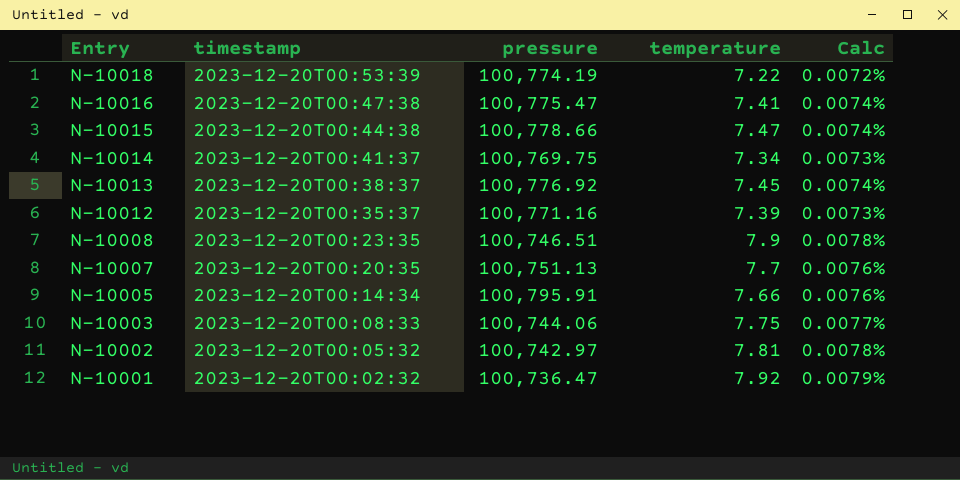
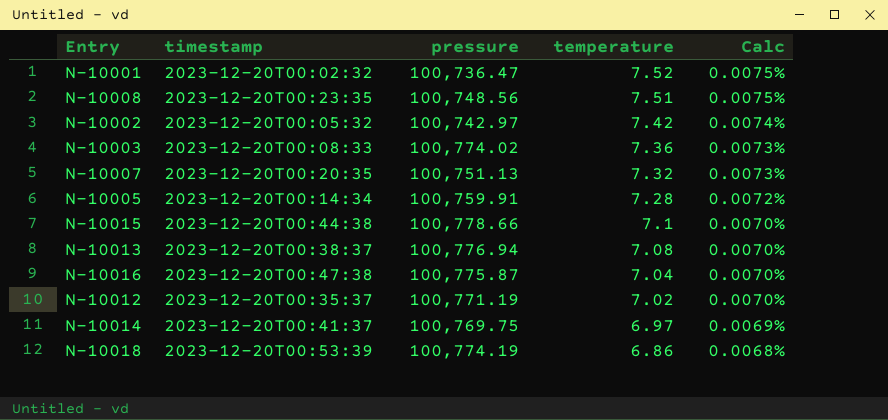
row order: Entry descending -> temperature descending
N-10001 | temperature: 7.92 -> 7.52
N-10001 | Calc: 0.0079% -> 0.0075%
N-10008 | pressure: 100,746.51 -> 100,748.56
N-10008 | temperature: 7.9 -> 7.51
N-10008 | Calc: 0.0078% -> 0.0075%
N-10002 | temperature: 7.81 -> 7.42
N-10002 | Calc: 0.0078% -> 0.0074%
N-10003 | pressure: 100,744.06 -> 100,774.02
N-10003 | temperature: 7.75 -> 7.36
N-10003 | Calc: 0.0077% -> 0.0073%
N-10007 | temperature: 7.7 -> 7.32
N-10007 | Calc: 0.0076% -> 0.0073%
N-10005 | pressure: 100,795.91 -> 100,759.91
N-10005 | temperature: 7.66 -> 7.28
N-10005 | Calc: 0.0076% -> 0.0072%
N-10015 | temperature: 7.47 -> 7.1
N-10015 | Calc: 0.0074% -> 0.0070%
N-10013 | pressure: 100,776.92 -> 100,776.94
N-10013 | temperature: 7.45 -> 7.08
N-10013 | Calc: 0.0074% -> 0.0070%
N-10016 | pressure: 100,775.47 -> 100,775.87
N-10016 | temperature: 7.41 -> 7.04
N-10016 | Calc: 0.0074% -> 0.0070%
N-10012 | pressure: 100,771.16 -> 100,771.19
N-10012 | temperature: 7.39 -> 7.02
N-10012 | Calc: 0.0073% -> 0.0070%
N-10014 | temperature: 7.34 -> 6.97
N-10014 | Calc: 0.0073% -> 0.0069%
N-10018 | temperature: 7.22 -> 6.86
N-10018 | Calc: 0.0072% -> 0.0068%

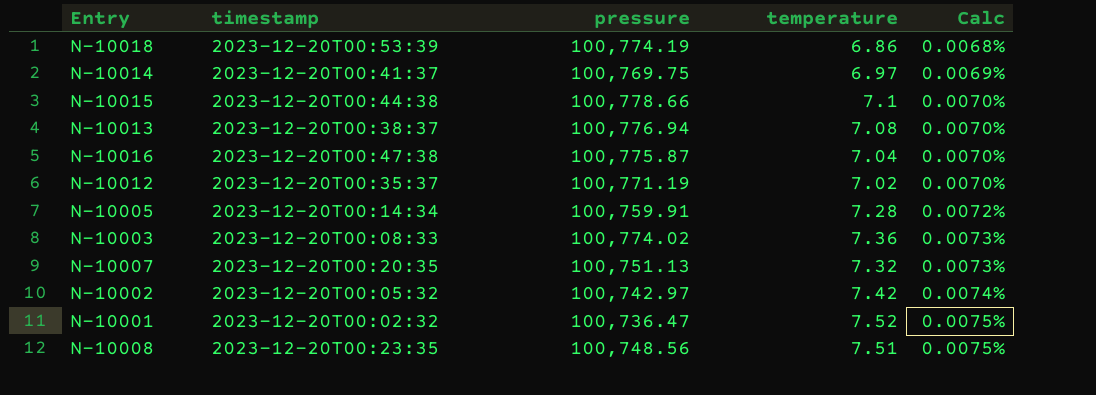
row order: temperature descending -> Calc ascending

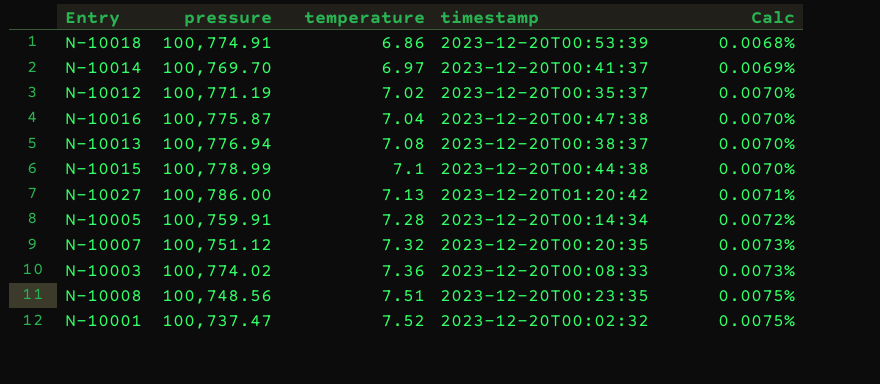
row order: Calc ascending -> temperature ascending
column timestamp | position: 2 -> 4
row N-10002: 2023-12-20T00:05:32 | 100,742.97 | 7.42 | 0.0074% -> none
N-10018 | pressure: 100,774.19 -> 100,774.91
N-10014 | pressure: 100,769.75 -> 100,769.70
N-10015 | pressure: 100,778.66 -> 100,778.99
row N-10027: none -> 100,786.00 | 7.13 | 2023-12-20T01:20:42 | 0.0071%
N-10007 | pressure: 100,751.13 -> 100,751.12
N-10001 | pressure: 100,736.47 -> 100,737.47

